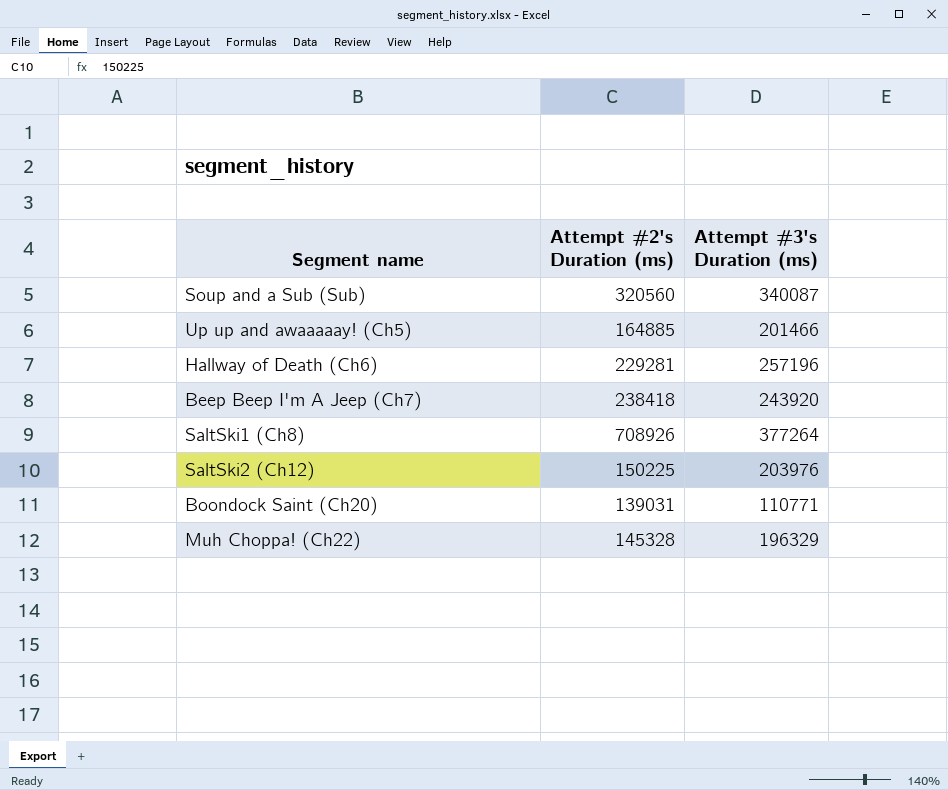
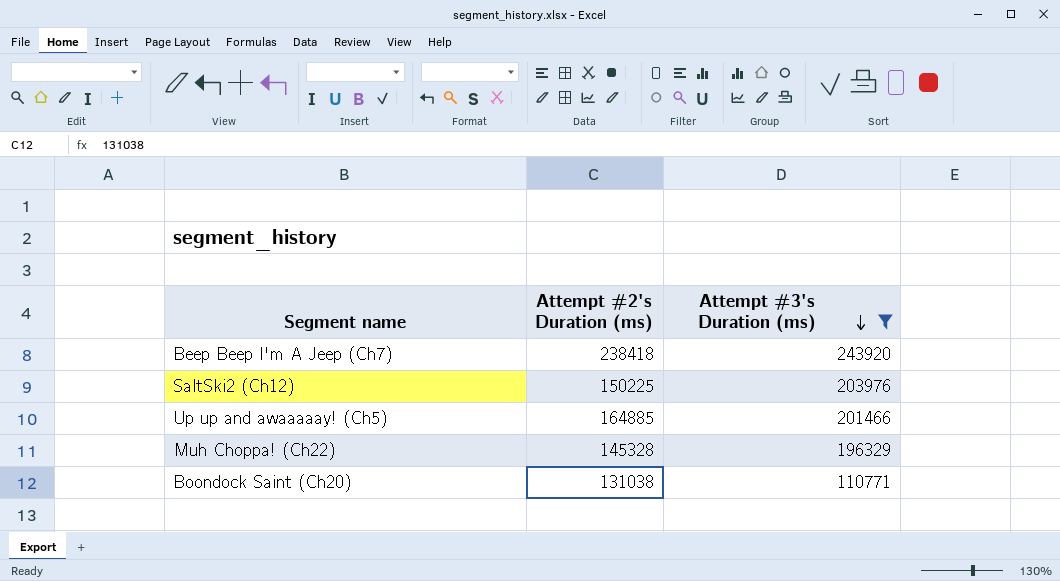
filter: none -> Attempt #3's Duration (ms) <= 243920
row order: none -> Attempt #3's Duration (ms) descending
Boondock Saint (Ch20) | Attempt #2's Duration (ms): 139031 -> 131038

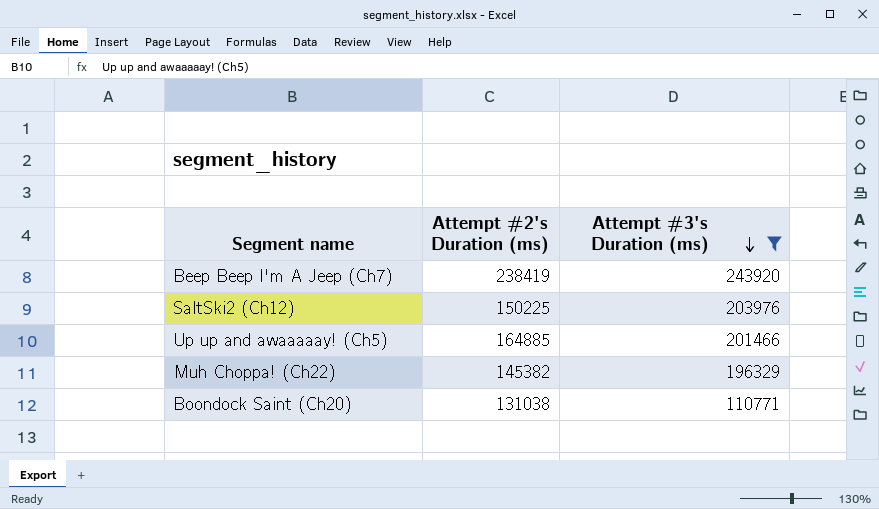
Beep Beep I'm A Jeep (Ch7) | Attempt #2's Duration (ms): 238418 -> 238419
Muh Choppa! (Ch22) | Attempt #2's Duration (ms): 145328 -> 145382

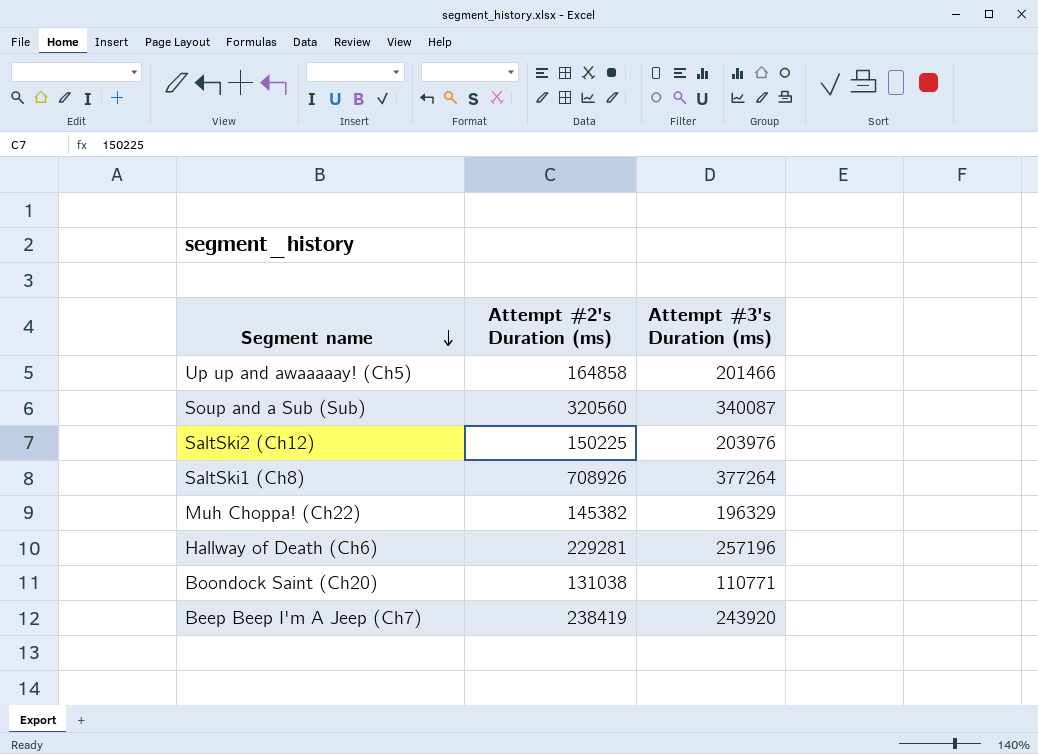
filter: Attempt #3's Duration (ms) <= 243920 -> none
row order: Attempt #3's Duration (ms) descending -> Segment name descending
Up up and awaaaaay! (Ch5) | Attempt #2's Duration (ms): 164885 -> 164858

